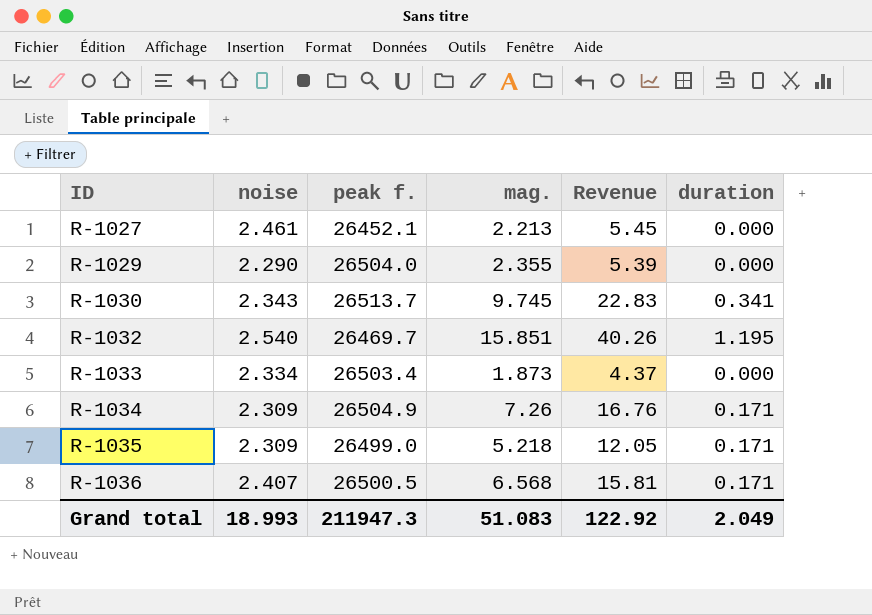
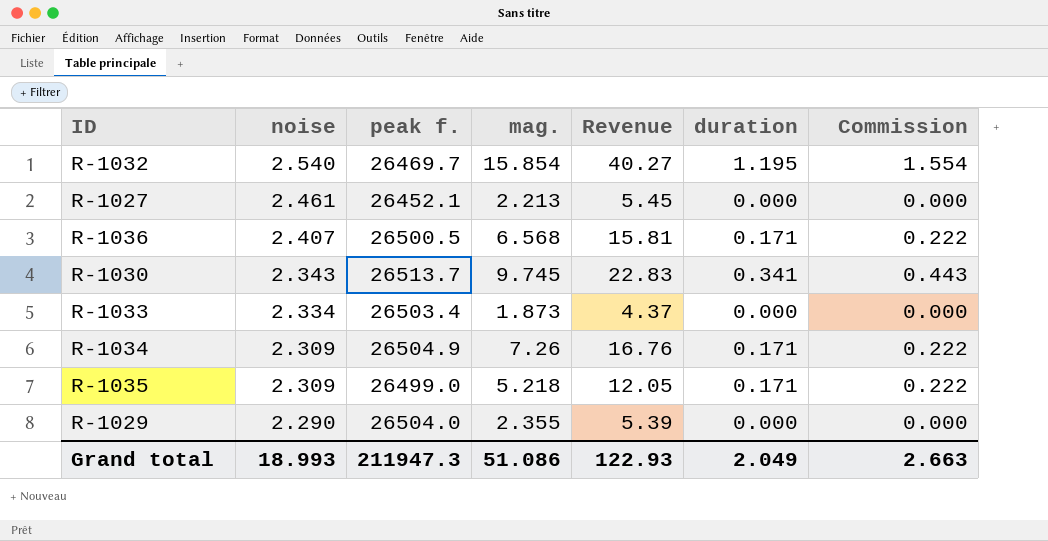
row order: ID ascending -> noise descending
column Commission | formula: none -> [duration] * 1.3
R-1032 | mag.: 15.851 -> 15.854
R-1032 | Revenue: 40.26 -> 40.27
Grand total | mag.: 51.083 -> 51.086
Grand total | Revenue: 122.92 -> 122.93

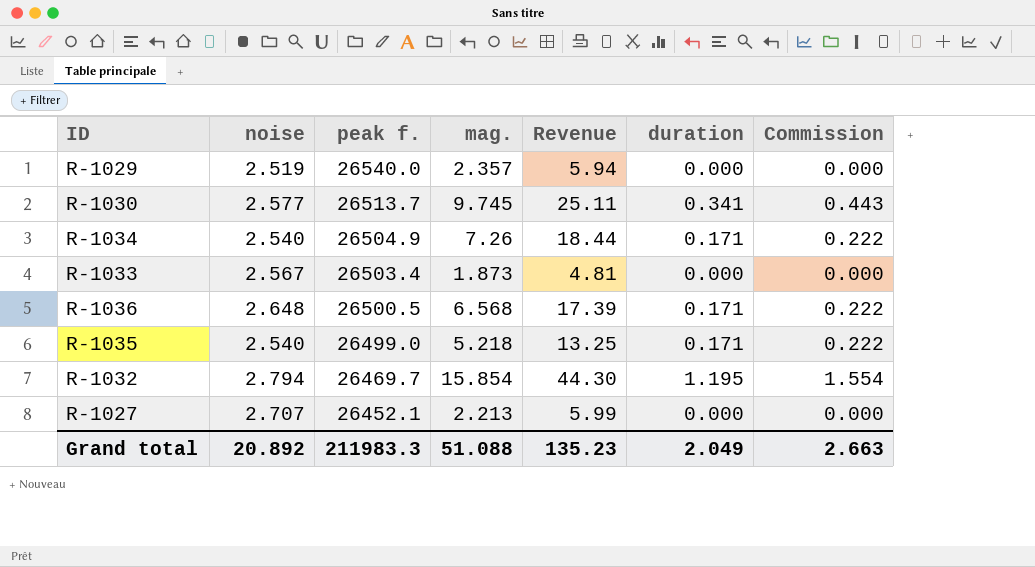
row order: noise descending -> peak f. descending
R-1029 | noise: 2.290 -> 2.519
R-1029 | peak f.: 26504.0 -> 26540.0
R-1029 | mag.: 2.355 -> 2.357
R-1029 | Revenue: 5.39 -> 5.94
R-1030 | noise: 2.343 -> 2.577
R-1030 | Revenue: 22.83 -> 25.11
R-1034 | noise: 2.309 -> 2.540
R-1034 | Revenue: 16.76 -> 18.44
R-1033 | noise: 2.334 -> 2.567
R-1033 | Revenue: 4.37 -> 4.81
R-1036 | noise: 2.407 -> 2.648
R-1036 | Revenue: 15.81 -> 17.39
R-1035 | noise: 2.309 -> 2.540
R-1035 | Revenue: 12.05 -> 13.25
R-1032 | noise: 2.540 -> 2.794
R-1032 | Revenue: 40.27 -> 44.30
R-1027 | noise: 2.461 -> 2.707
R-1027 | Revenue: 5.45 -> 5.99
Grand total | noise: 18.993 -> 20.892
Grand total | peak f.: 211947.3 -> 211983.3
Grand total | mag.: 51.086 -> 51.088
Grand total | Revenue: 122.93 -> 135.23

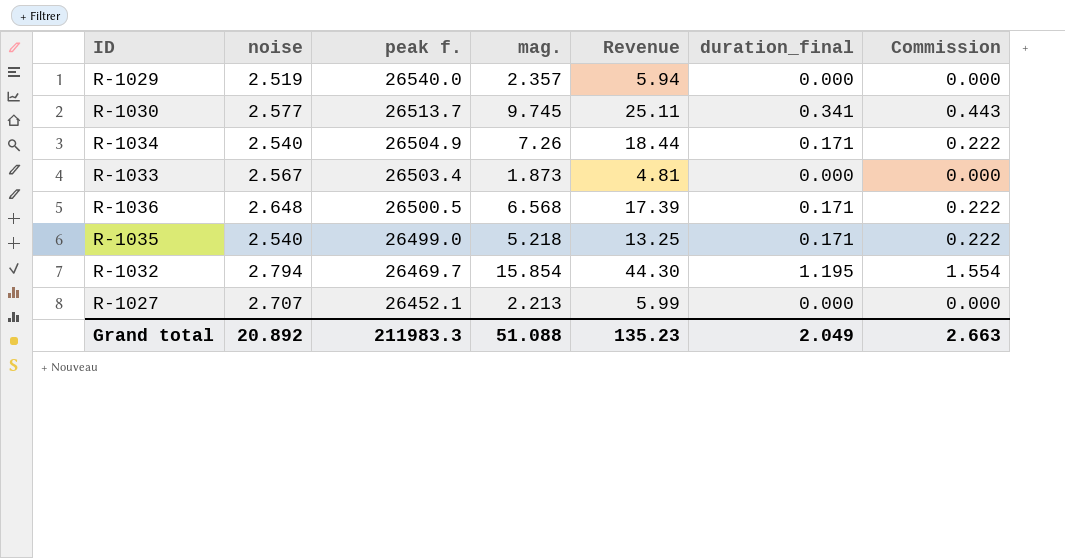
column name: duration -> duration_final

